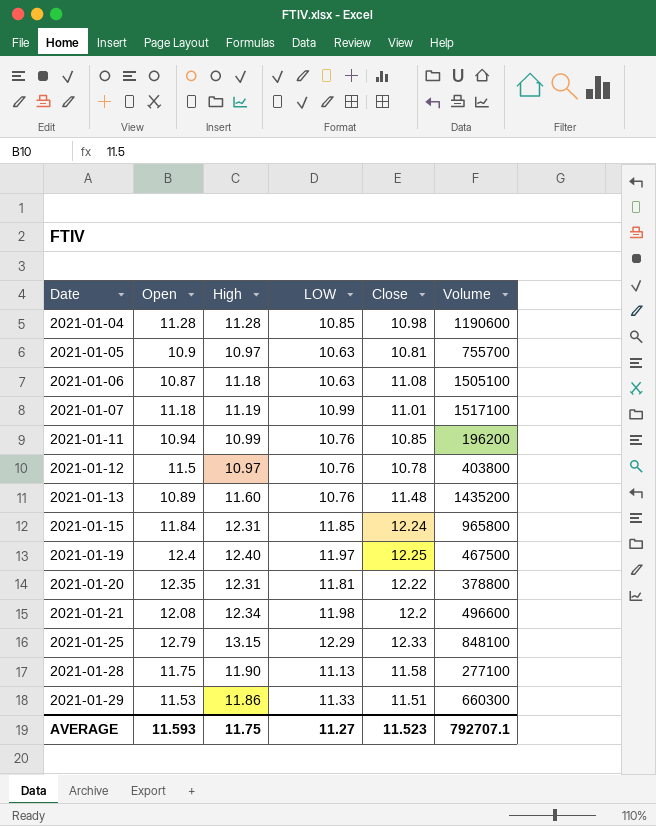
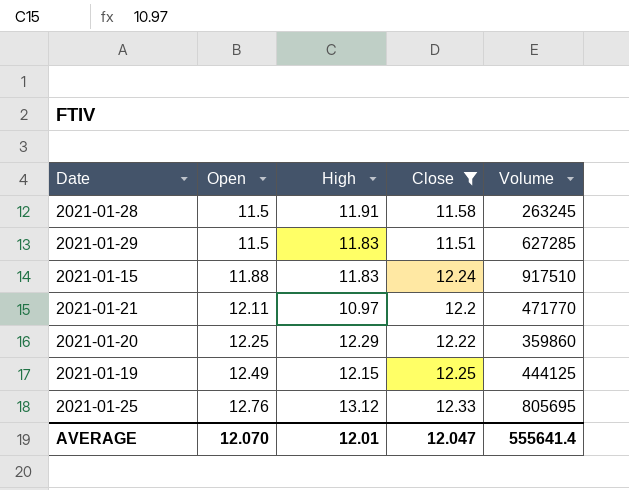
filter: none -> Close >= 11.51
row order: Date ascending -> Open ascending
column LOW | position: 4 -> none
2021-01-28 | Open: 11.75 -> 11.5
2021-01-28 | High: 11.90 -> 11.91
2021-01-28 | Volume: 277100 -> 263245
2021-01-29 | Open: 11.53 -> 11.5
2021-01-29 | High: 11.86 -> 11.83
2021-01-29 | Volume: 660300 -> 627285
2021-01-15 | Open: 11.84 -> 11.88
2021-01-15 | High: 12.31 -> 11.83
2021-01-15 | Volume: 965800 -> 917510
2021-01-21 | Open: 12.08 -> 12.11
2021-01-21 | High: 12.34 -> 10.97
2021-01-21 | Volume: 496600 -> 471770
2021-01-20 | Open: 12.35 -> 12.25
2021-01-20 | High: 12.31 -> 12.29
2021-01-20 | Volume: 378800 -> 359860
2021-01-19 | Open: 12.4 -> 12.49
2021-01-19 | High: 12.40 -> 12.15
2021-01-19 | Volume: 467500 -> 444125
2021-01-25 | Open: 12.79 -> 12.76
2021-01-25 | High: 13.15 -> 13.12
2021-01-25 | Volume: 848100 -> 805695
AVERAGE | Open: 11.593 -> 12.070
AVERAGE | High: 11.75 -> 12.01
AVERAGE | Close: 11.523 -> 12.047
AVERAGE | Volume: 792707.1 -> 555641.4

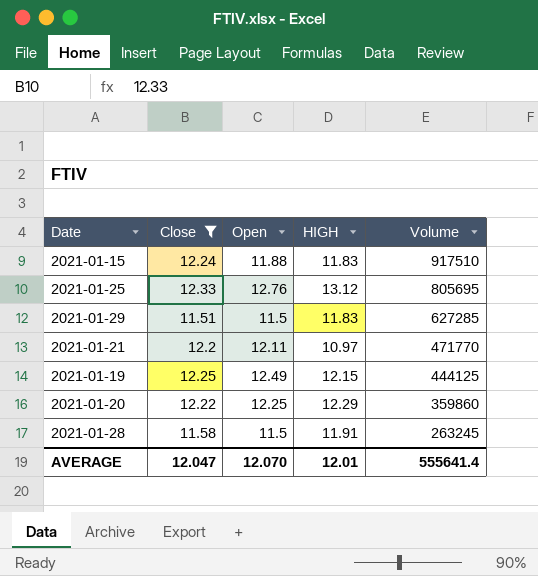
row order: Open ascending -> Volume descending
column Close | position: 4 -> 2
column name: High -> HIGH

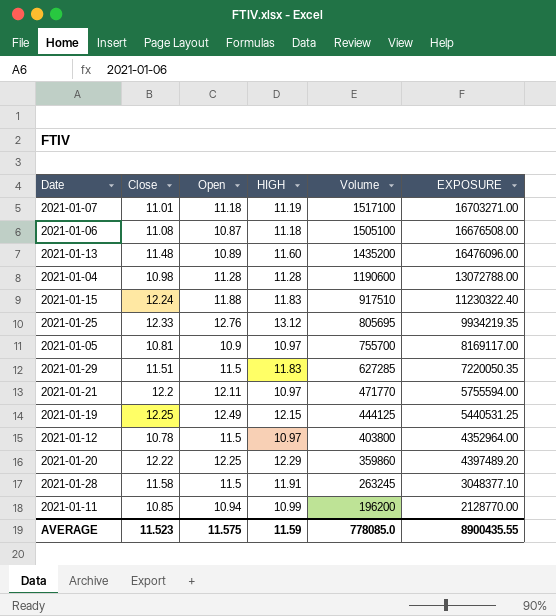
filter: Close >= 11.51 -> none
column EXPOSURE | formula: none -> [Close] * [Volume]
AVERAGE | Close: 12.047 -> 11.523
AVERAGE | Open: 12.070 -> 11.575
AVERAGE | HIGH: 12.01 -> 11.59
AVERAGE | Volume: 555641.4 -> 778085.0

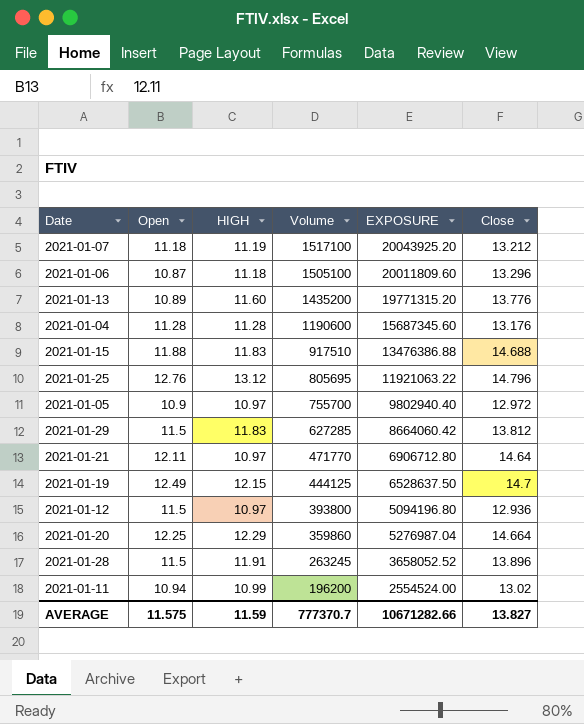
column Close | position: 2 -> 6
2021-01-07 | EXPOSURE: 16703271.00 -> 20043925.20
2021-01-07 | Close: 11.01 -> 13.212
2021-01-06 | EXPOSURE: 16676508.00 -> 20011809.60
2021-01-06 | Close: 11.08 -> 13.296
2021-01-13 | EXPOSURE: 16476096.00 -> 19771315.20
2021-01-13 | Close: 11.48 -> 13.776
2021-01-04 | EXPOSURE: 13072788.00 -> 15687345.60
2021-01-04 | Close: 10.98 -> 13.176
2021-01-15 | EXPOSURE: 11230322.40 -> 13476386.88
2021-01-15 | Close: 12.24 -> 14.688
2021-01-25 | EXPOSURE: 9934219.35 -> 11921063.22
2021-01-25 | Close: 12.33 -> 14.796
2021-01-05 | EXPOSURE: 8169117.00 -> 9802940.40
2021-01-05 | Close: 10.81 -> 12.972
2021-01-29 | EXPOSURE: 7220050.35 -> 8664060.42
2021-01-29 | Close: 11.51 -> 13.812
2021-01-21 | EXPOSURE: 5755594.00 -> 6906712.80
2021-01-21 | Close: 12.2 -> 14.64
2021-01-19 | EXPOSURE: 5440531.25 -> 6528637.50
2021-01-19 | Close: 12.25 -> 14.7
2021-01-12 | Volume: 403800 -> 393800
2021-01-12 | EXPOSURE: 4352964.00 -> 5094196.80
2021-01-12 | Close: 10.78 -> 12.936
2021-01-20 | EXPOSURE: 4397489.20 -> 5276987.04
2021-01-20 | Close: 12.22 -> 14.664
2021-01-28 | EXPOSURE: 3048377.10 -> 3658052.52
2021-01-28 | Close: 11.58 -> 13.896
2021-01-11 | EXPOSURE: 2128770.00 -> 2554524.00
2021-01-11 | Close: 10.85 -> 13.02
AVERAGE | Volume: 778085.0 -> 777370.7
AVERAGE | EXPOSURE: 8900435.55 -> 10671282.66
AVERAGE | Close: 11.523 -> 13.827

